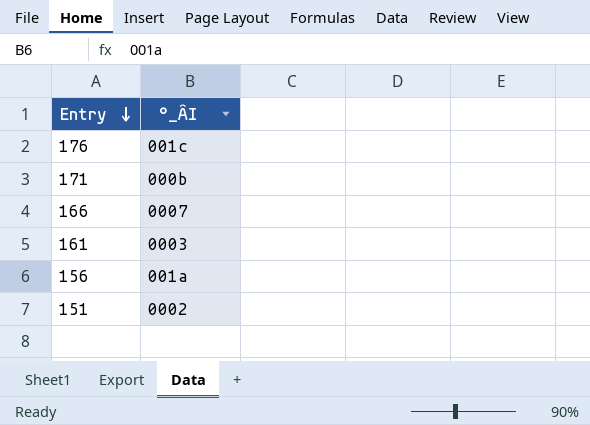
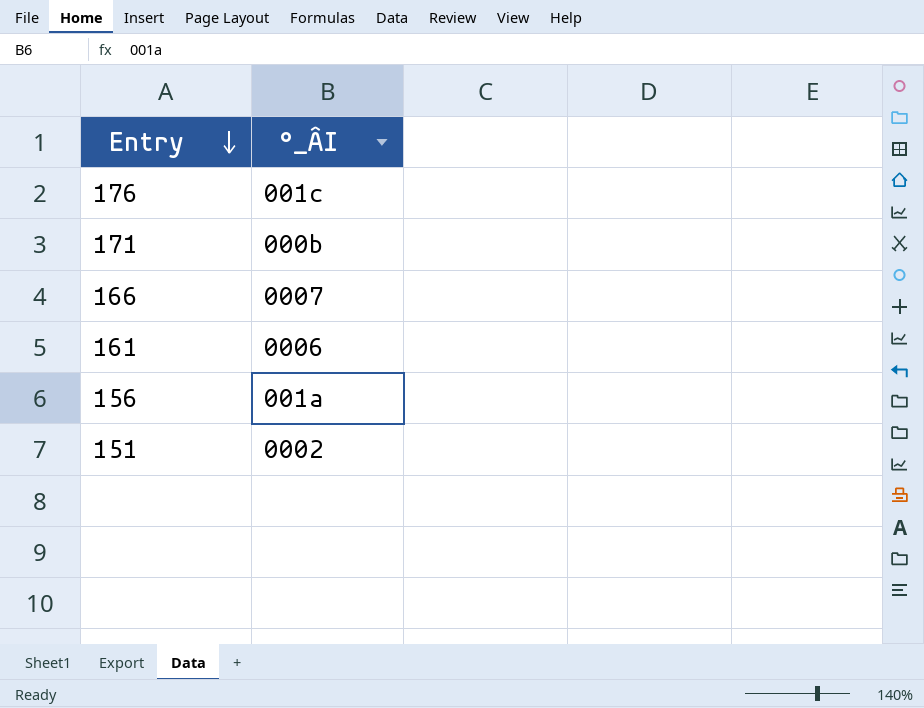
161 | °_ÂI: 0003 -> 0006

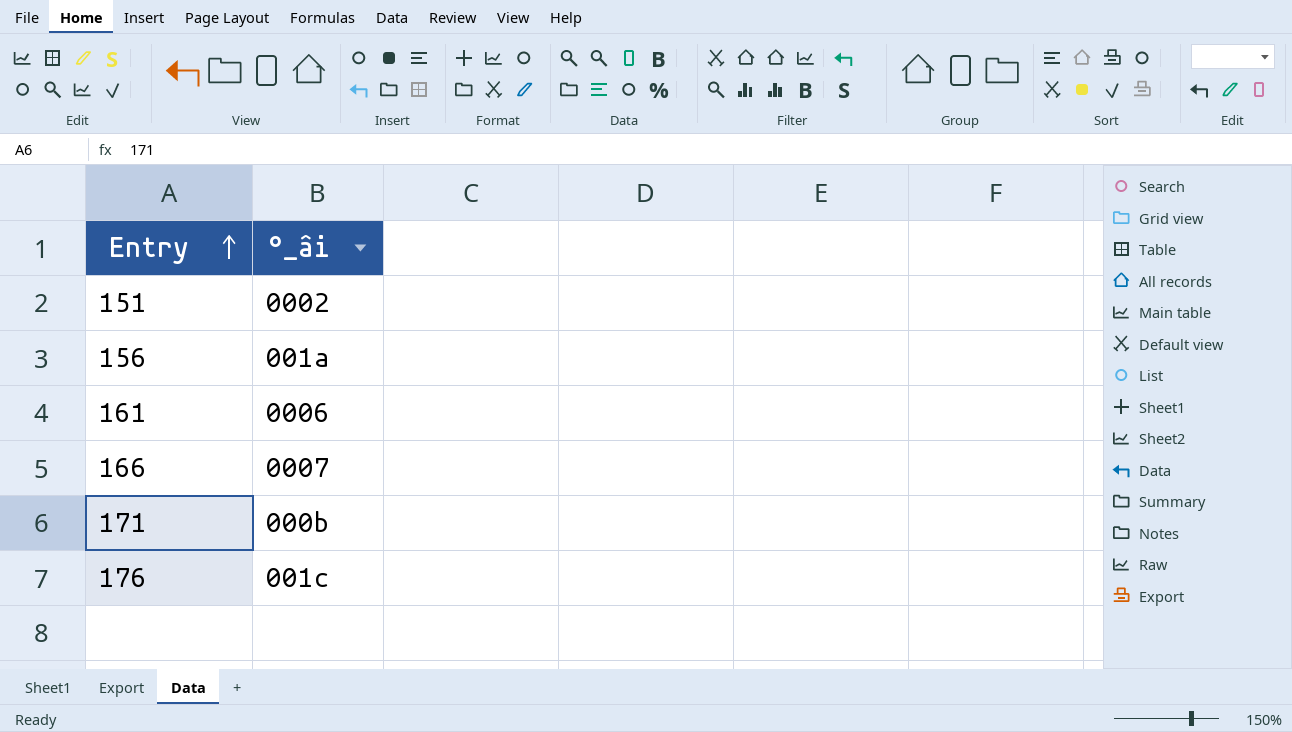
row order: Entry descending -> Entry ascending
column name: °_ÂI -> °_âi

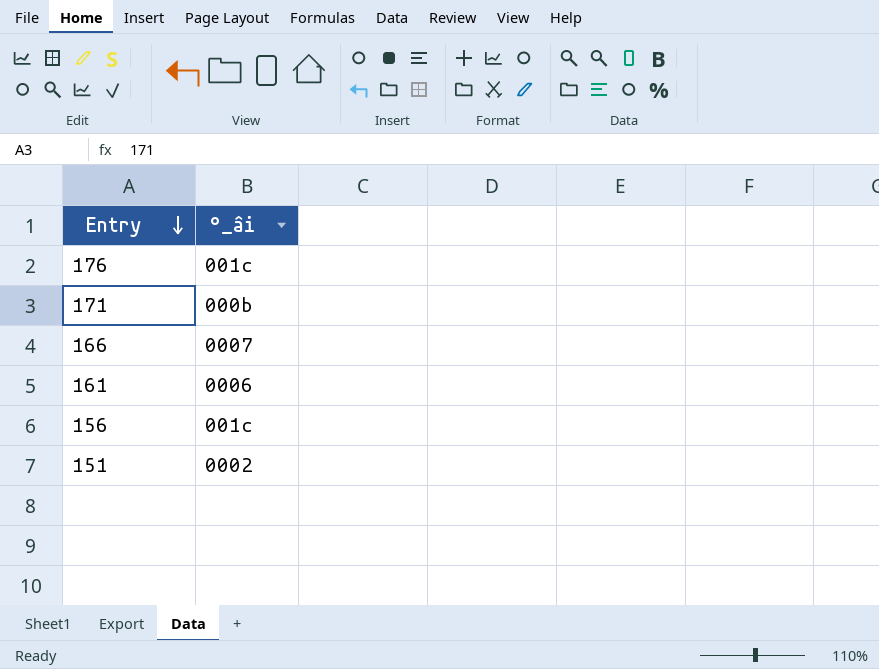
row order: Entry ascending -> Entry descending
156 | °_âi: 001a -> 001c

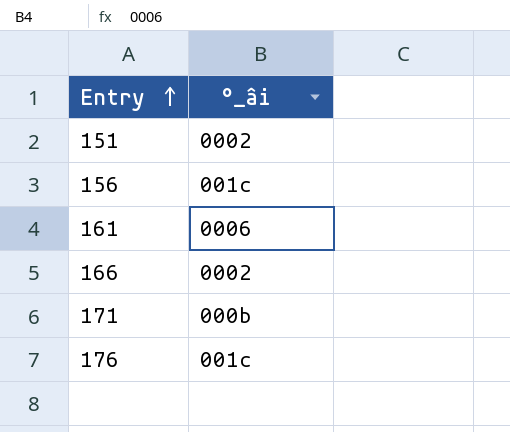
row order: Entry descending -> Entry ascending
166 | °_âi: 0007 -> 0002

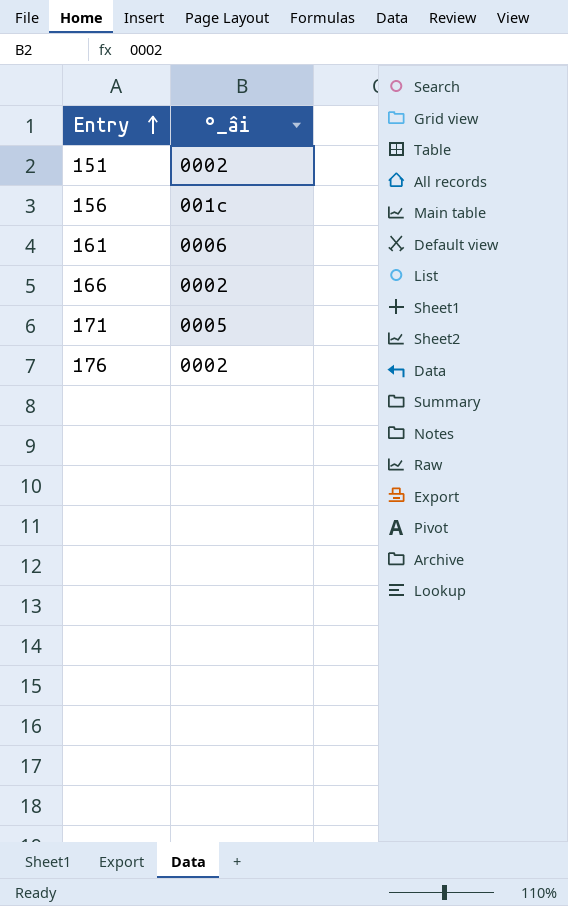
171 | °_âi: 000b -> 0005
176 | °_âi: 001c -> 0002

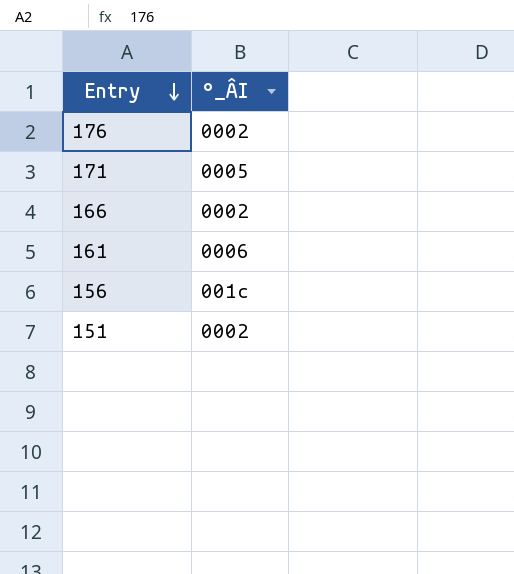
row order: Entry ascending -> Entry descending
column name: °_âi -> °_ÂI

